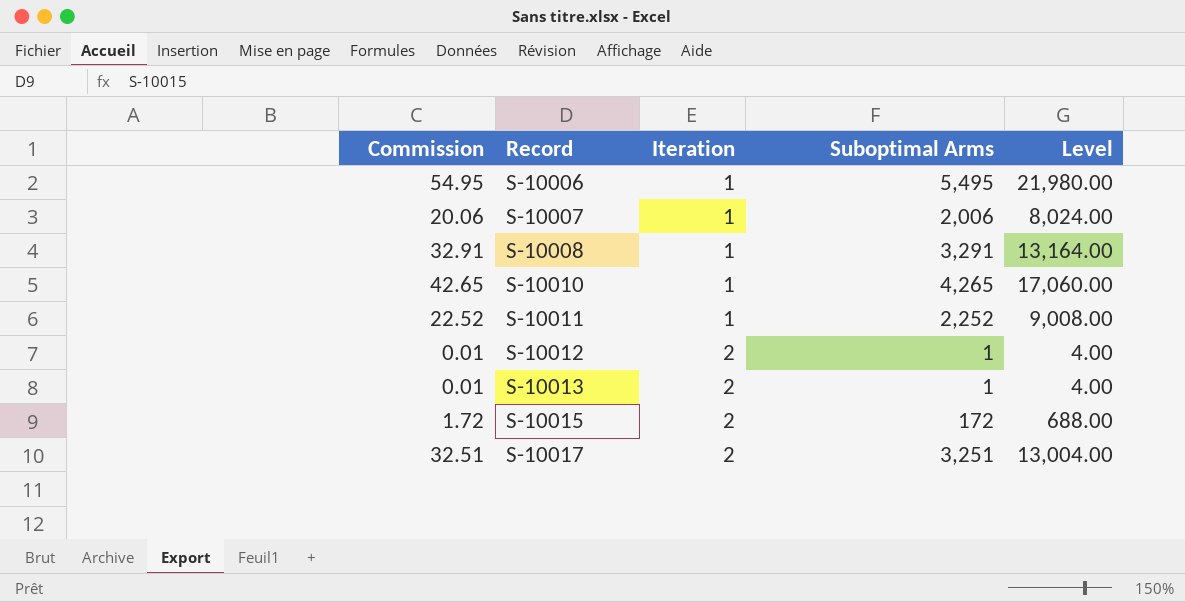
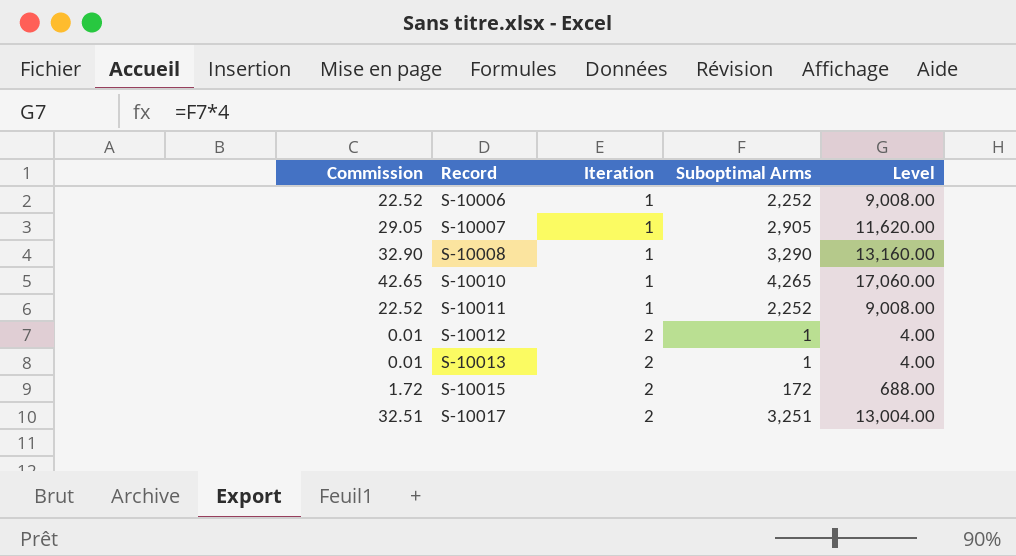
S-10006 | Commission: 54.95 -> 22.52
S-10006 | Suboptimal Arms: 5,495 -> 2,252
S-10006 | Level: 21,980.00 -> 9,008.00
S-10007 | Commission: 20.06 -> 29.05
S-10007 | Suboptimal Arms: 2,006 -> 2,905
S-10007 | Level: 8,024.00 -> 11,620.00
S-10008 | Commission: 32.91 -> 32.90
S-10008 | Suboptimal Arms: 3,291 -> 3,290
S-10008 | Level: 13,164.00 -> 13,160.00

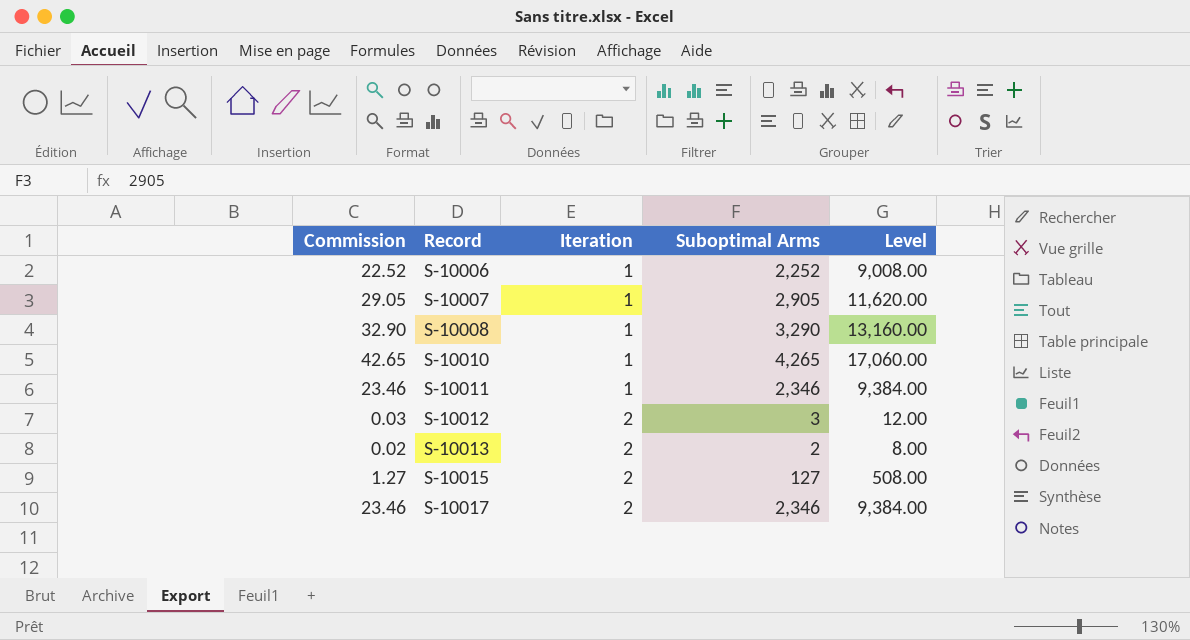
S-10011 | Commission: 22.52 -> 23.46
S-10011 | Suboptimal Arms: 2,252 -> 2,346
S-10011 | Level: 9,008.00 -> 9,384.00
S-10012 | Commission: 0.01 -> 0.03
S-10012 | Suboptimal Arms: 1 -> 3
S-10012 | Level: 4.00 -> 12.00
S-10013 | Commission: 0.01 -> 0.02
S-10013 | Suboptimal Arms: 1 -> 2
S-10013 | Level: 4.00 -> 8.00
S-10015 | Commission: 1.72 -> 1.27
S-10015 | Suboptimal Arms: 172 -> 127
S-10015 | Level: 688.00 -> 508.00
S-10017 | Commission: 32.51 -> 23.46
S-10017 | Suboptimal Arms: 3,251 -> 2,346
S-10017 | Level: 13,004.00 -> 9,384.00

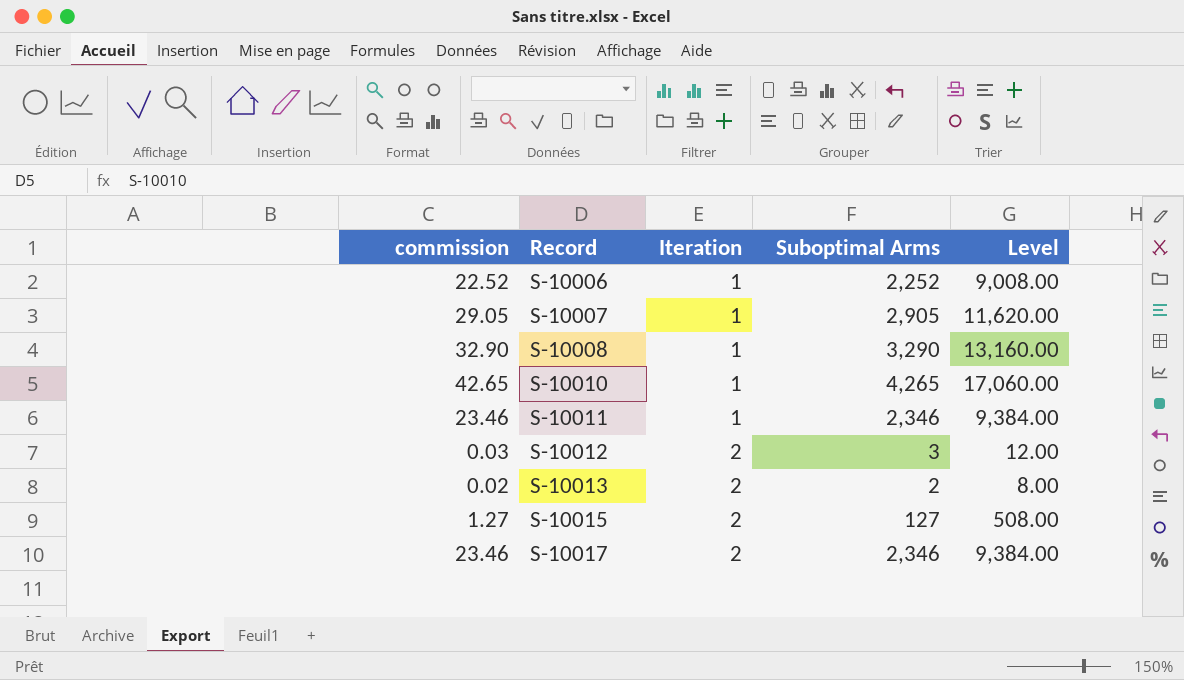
column name: Commission -> commission

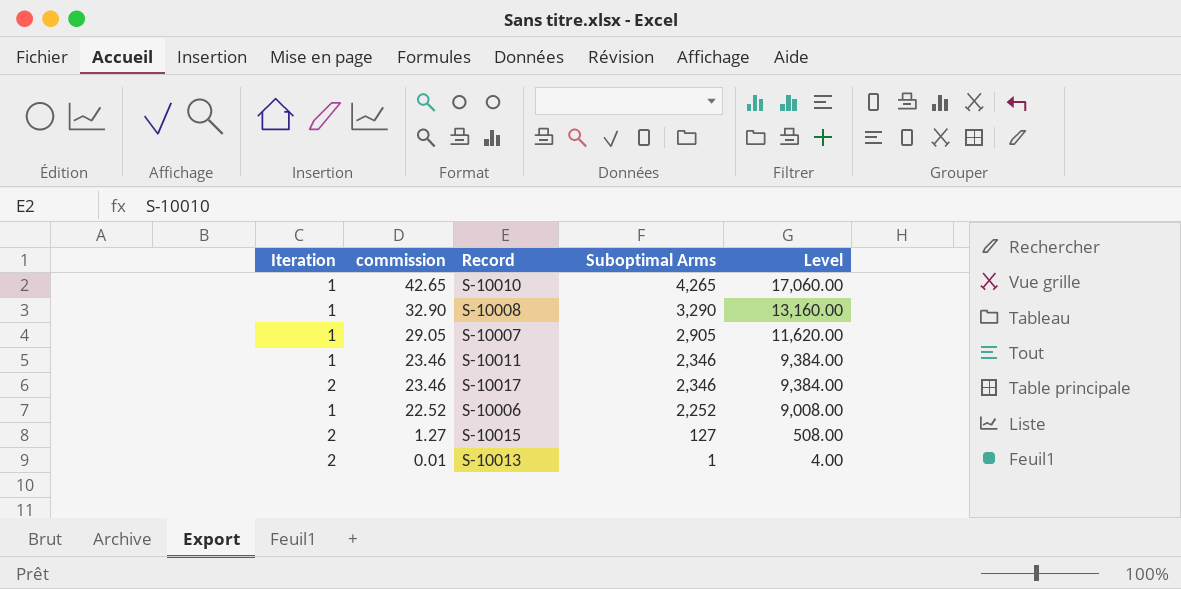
row order: Record ascending -> commission descending
column Iteration | position: 3 -> 1
row S-10012: 0.03 | 2 | 3 | 12.00 -> none
S-10013 | commission: 0.02 -> 0.01
S-10013 | Suboptimal Arms: 2 -> 1
S-10013 | Level: 8.00 -> 4.00

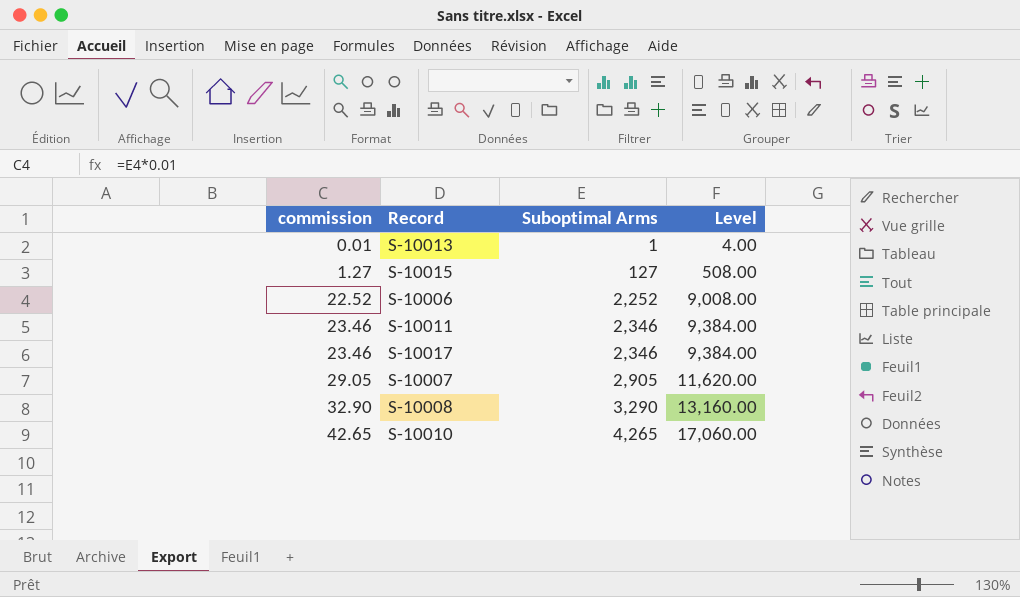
row order: commission descending -> commission ascending
column Iteration | position: 1 -> none

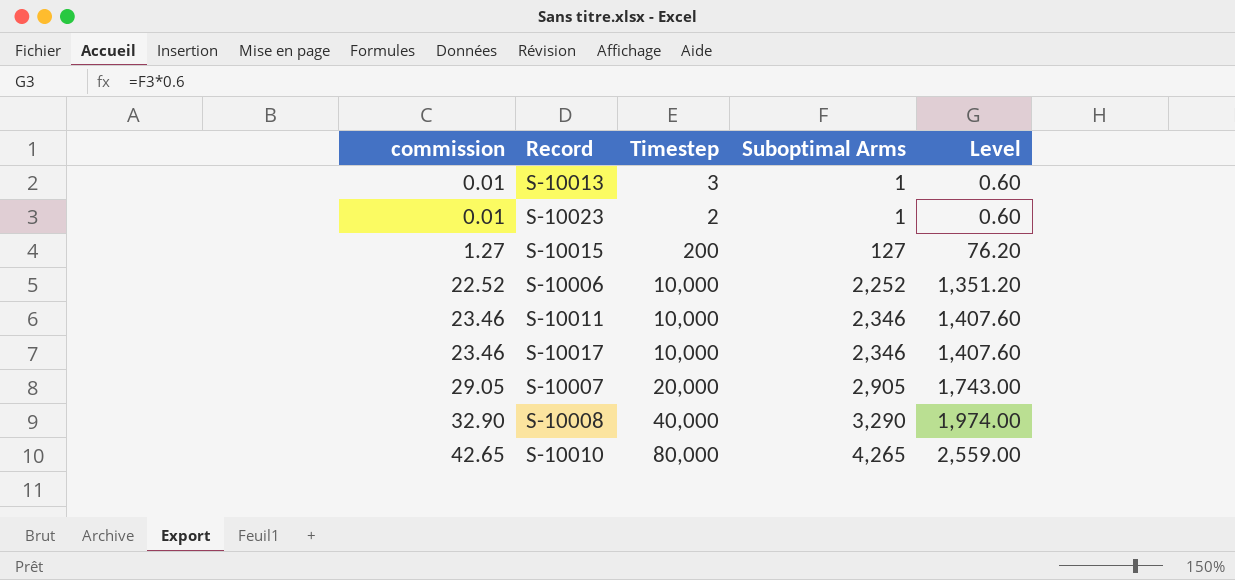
column Timestep | position: none -> 3
column Level | formula: [Suboptimal Arms] * 4 -> [Suboptimal Arms] * 0.6
row S-10023: none -> 0.01 | 2 | 1 | 0.60

